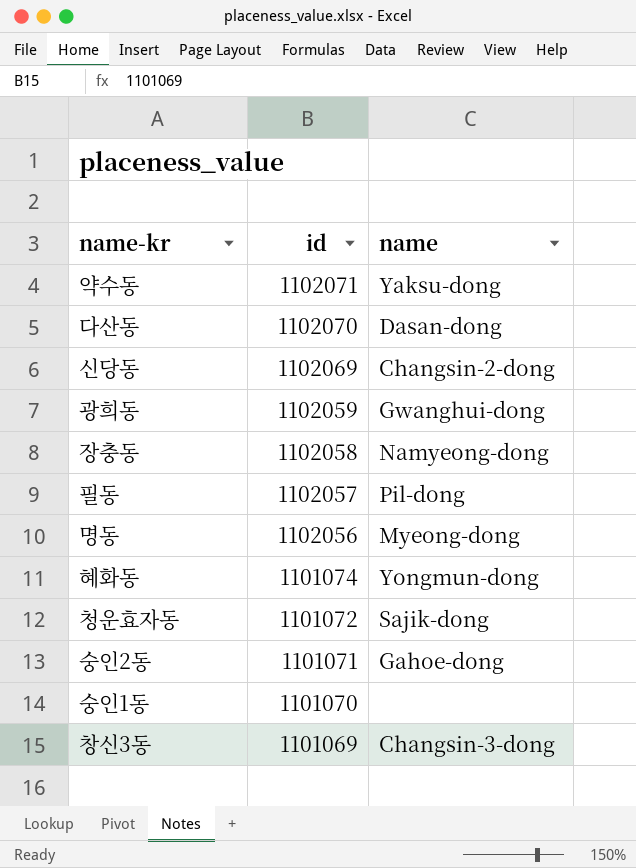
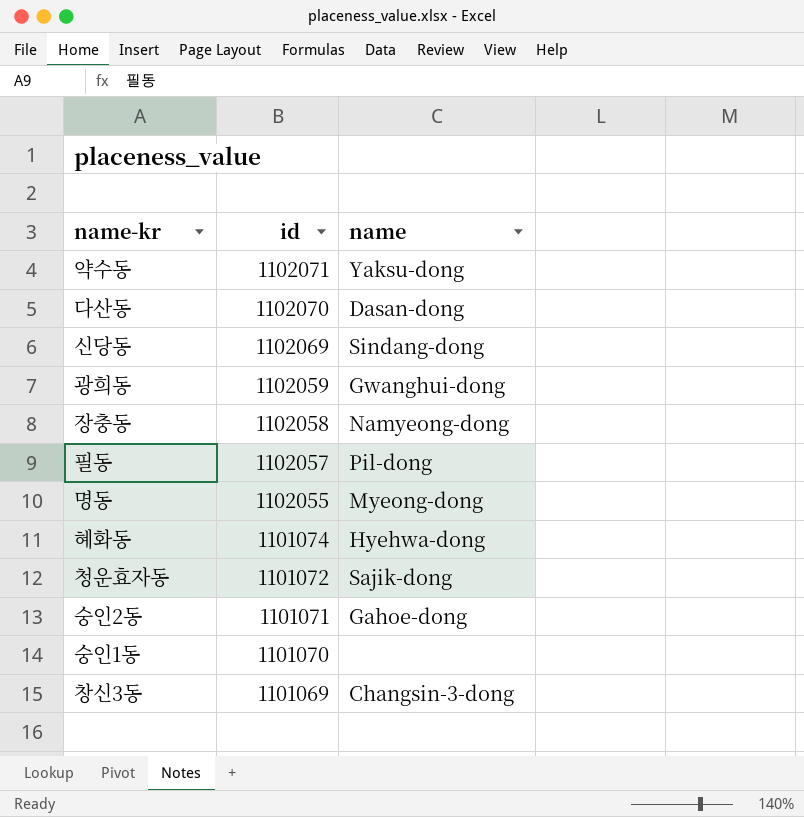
신당동 | name: Changsin-2-dong -> Sindang-dong
명동 | id: 1102056 -> 1102055
혜화동 | name: Yongmun-dong -> Hyehwa-dong

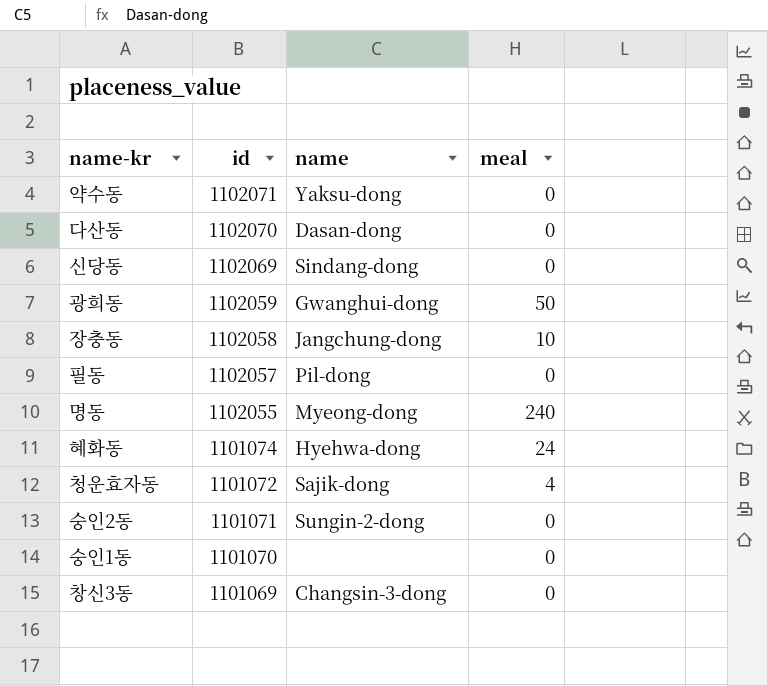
column meal | position: none -> 4
장충동 | name: Namyeong-dong -> Jangchung-dong
숭인2동 | name: Gahoe-dong -> Sungin-2-dong

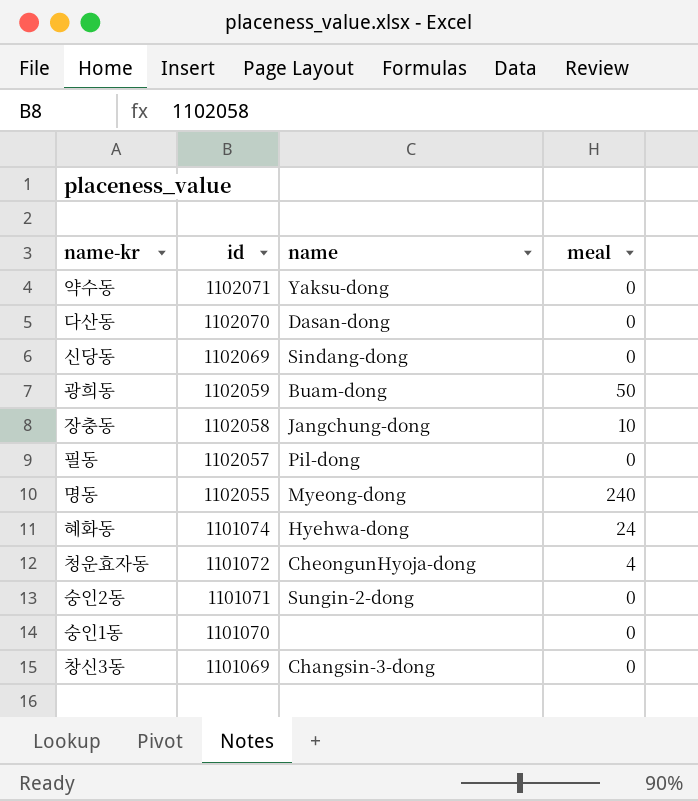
광희동 | name: Gwanghui-dong -> Buam-dong
청운효자동 | name: Sajik-dong -> CheongunHyoja-dong

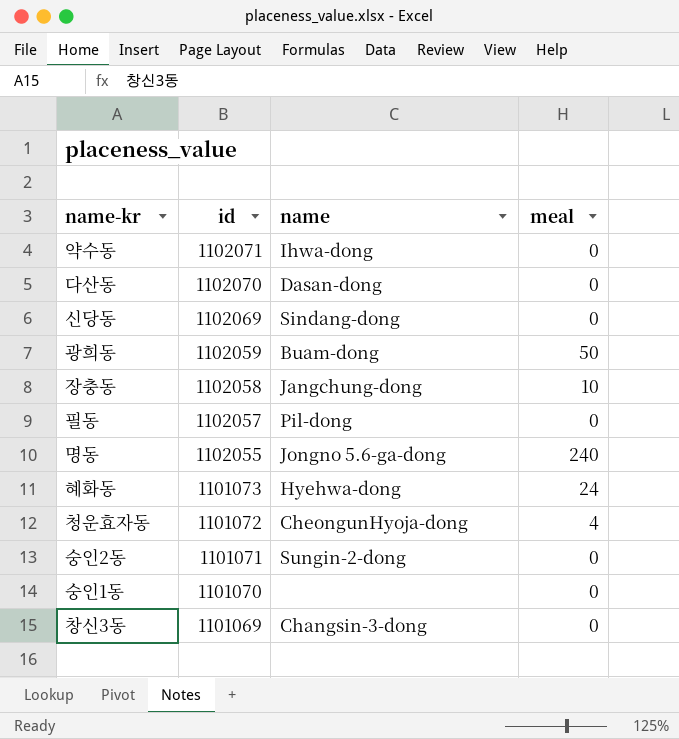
약수동 | name: Yaksu-dong -> Ihwa-dong
명동 | name: Myeong-dong -> Jongno 5.6-ga-dong
혜화동 | id: 1101074 -> 1101073

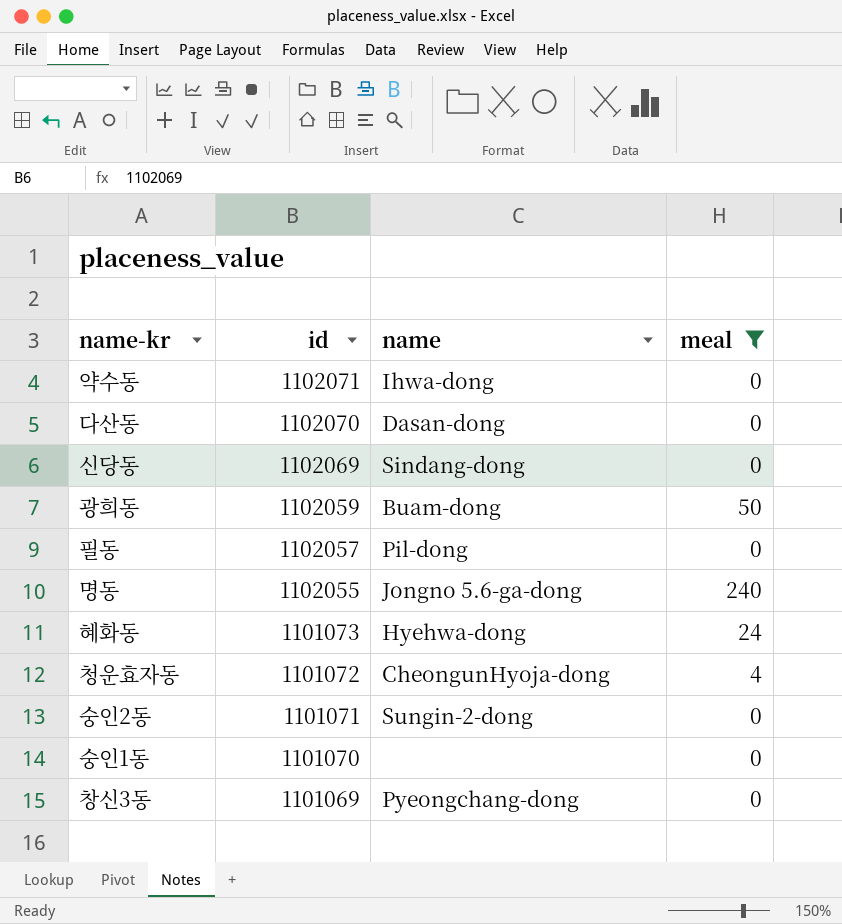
filter: none -> meal != 10
창신3동 | name: Changsin-3-dong -> Pyeongchang-dong

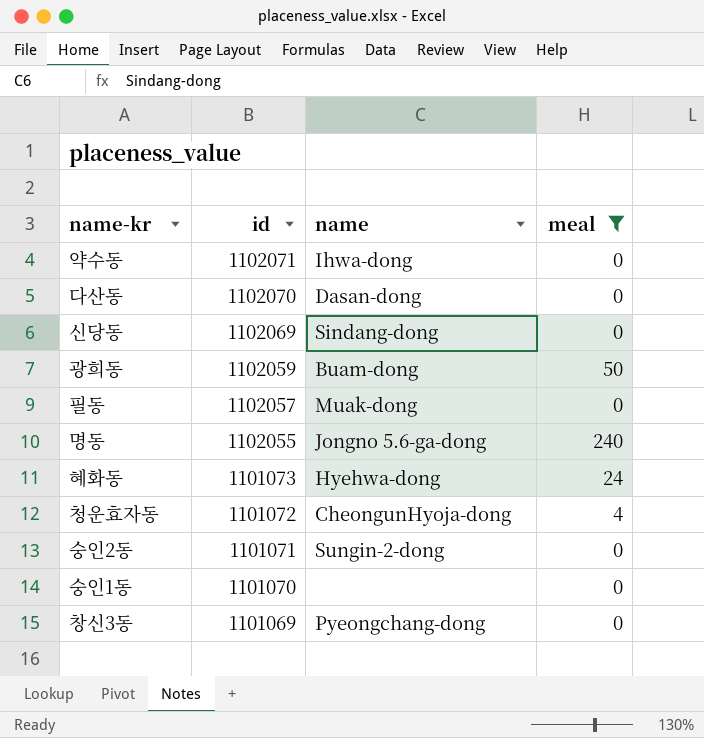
필동 | name: Pil-dong -> Muak-dong

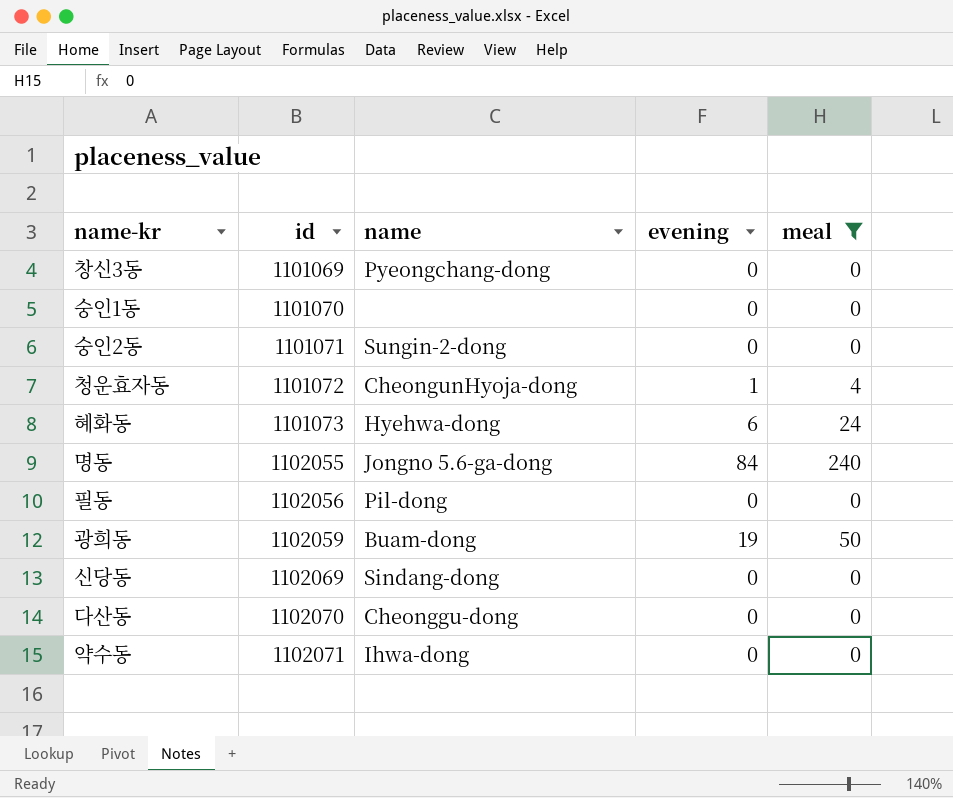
row order: id descending -> id ascending
column evening | position: none -> 4
필동 | id: 1102057 -> 1102056
필동 | name: Muak-dong -> Pil-dong
다산동 | name: Dasan-dong -> Cheonggu-dong

